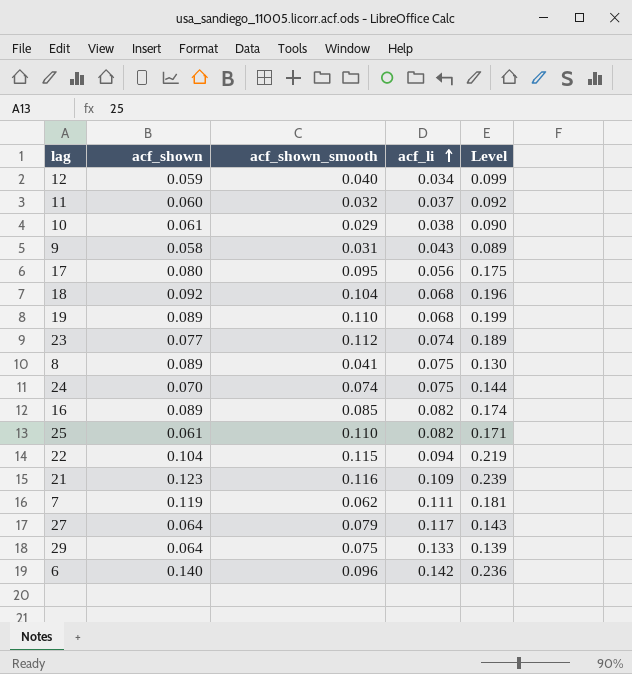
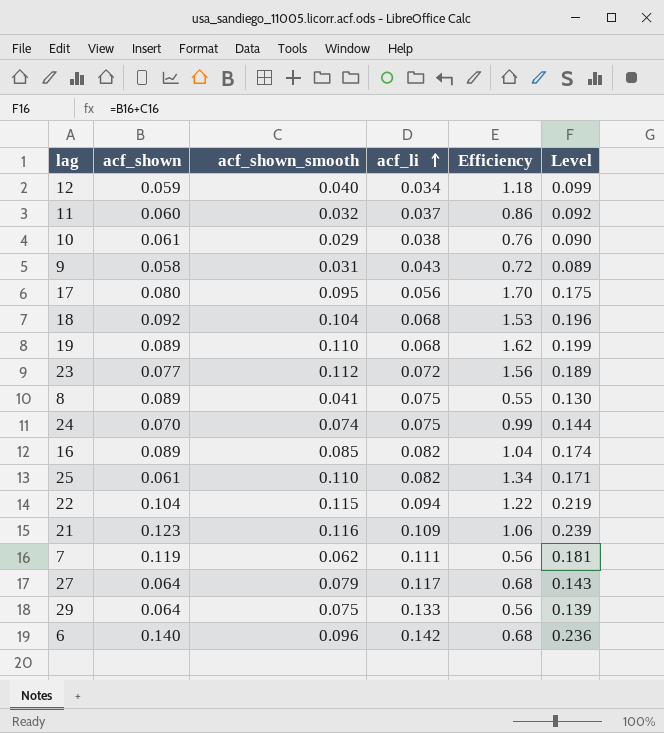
column Efficiency | formula: none -> [acf_shown_smooth] / [acf_li]
23 | acf_li: 0.074 -> 0.072

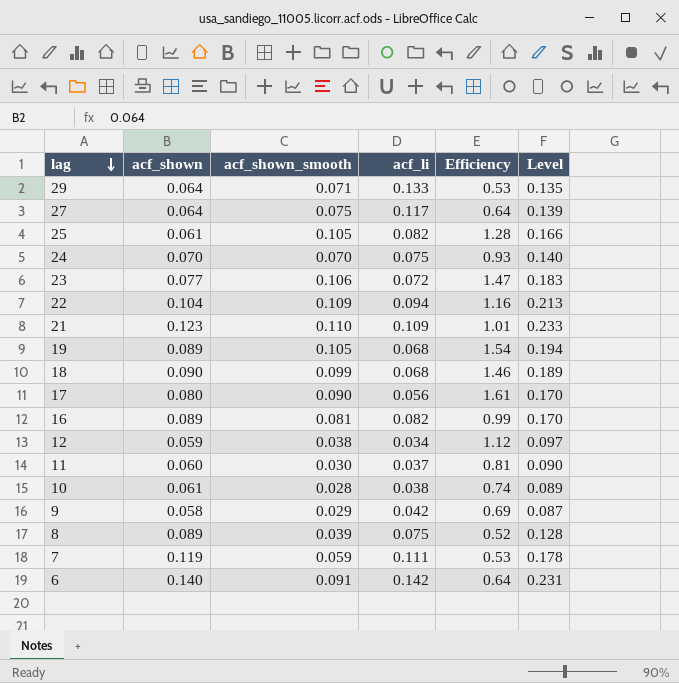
row order: acf_li ascending -> lag descending
29 | acf_shown_smooth: 0.075 -> 0.071
29 | Efficiency: 0.56 -> 0.53
29 | Level: 0.139 -> 0.135
27 | acf_shown_smooth: 0.079 -> 0.075
27 | Efficiency: 0.68 -> 0.64
27 | Level: 0.143 -> 0.139
25 | acf_shown_smooth: 0.110 -> 0.105
25 | Efficiency: 1.34 -> 1.28
25 | Level: 0.171 -> 0.166
24 | acf_shown_smooth: 0.074 -> 0.070
24 | Efficiency: 0.99 -> 0.93
24 | Level: 0.144 -> 0.140
23 | acf_shown_smooth: 0.112 -> 0.106
23 | Efficiency: 1.56 -> 1.47
23 | Level: 0.189 -> 0.183
22 | acf_shown_smooth: 0.115 -> 0.109
22 | Efficiency: 1.22 -> 1.16
22 | Level: 0.219 -> 0.213
21 | acf_shown_smooth: 0.116 -> 0.110
21 | Efficiency: 1.06 -> 1.01
21 | Level: 0.239 -> 0.233
19 | acf_shown_smooth: 0.110 -> 0.105
19 | Efficiency: 1.62 -> 1.54
19 | Level: 0.199 -> 0.194
18 | acf_shown: 0.092 -> 0.090
18 | acf_shown_smooth: 0.104 -> 0.099
18 | Efficiency: 1.53 -> 1.46
18 | Level: 0.196 -> 0.189
17 | acf_shown_smooth: 0.095 -> 0.090
17 | Efficiency: 1.70 -> 1.61
17 | Level: 0.175 -> 0.170
16 | acf_shown_smooth: 0.085 -> 0.081
16 | Efficiency: 1.04 -> 0.99
16 | Level: 0.174 -> 0.170
12 | acf_shown_smooth: 0.040 -> 0.038
12 | Efficiency: 1.18 -> 1.12
12 | Level: 0.099 -> 0.097
11 | acf_shown_smooth: 0.032 -> 0.030
11 | Efficiency: 0.86 -> 0.81
11 | Level: 0.092 -> 0.090
10 | acf_shown_smooth: 0.029 -> 0.028
10 | Efficiency: 0.76 -> 0.74
10 | Level: 0.090 -> 0.089
9 | acf_shown_smooth: 0.031 -> 0.029
9 | acf_li: 0.043 -> 0.042
9 | Efficiency: 0.72 -> 0.69
9 | Level: 0.089 -> 0.087
8 | acf_shown_smooth: 0.041 -> 0.039
8 | Efficiency: 0.55 -> 0.52
8 | Level: 0.130 -> 0.128
7 | acf_shown_smooth: 0.062 -> 0.059
7 | Efficiency: 0.56 -> 0.53
7 | Level: 0.181 -> 0.178
6 | acf_shown_smooth: 0.096 -> 0.091
6 | Efficiency: 0.68 -> 0.64
6 | Level: 0.236 -> 0.231

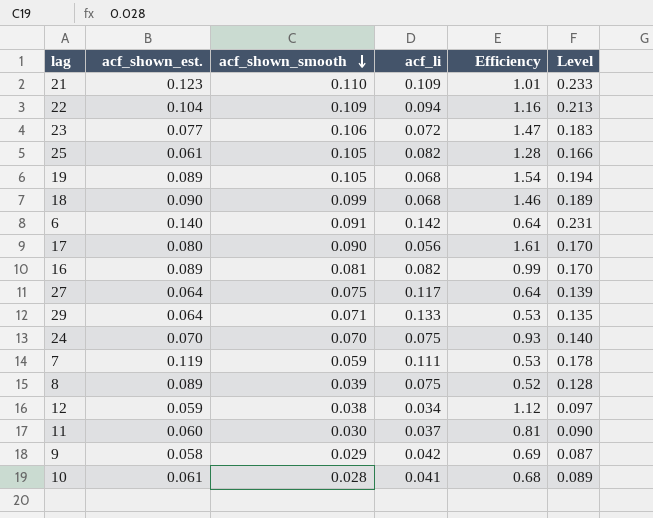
row order: lag descending -> acf_shown_smooth descending
column name: acf_shown -> acf_shown_est.
10 | acf_li: 0.038 -> 0.041
10 | Efficiency: 0.74 -> 0.68

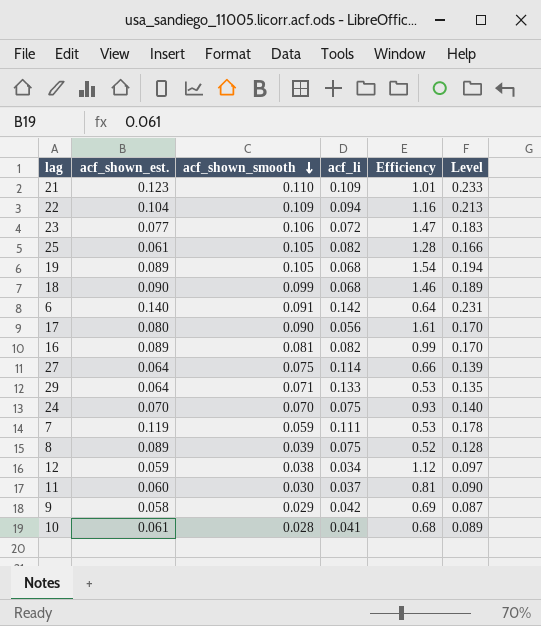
27 | acf_li: 0.117 -> 0.114
27 | Efficiency: 0.64 -> 0.66

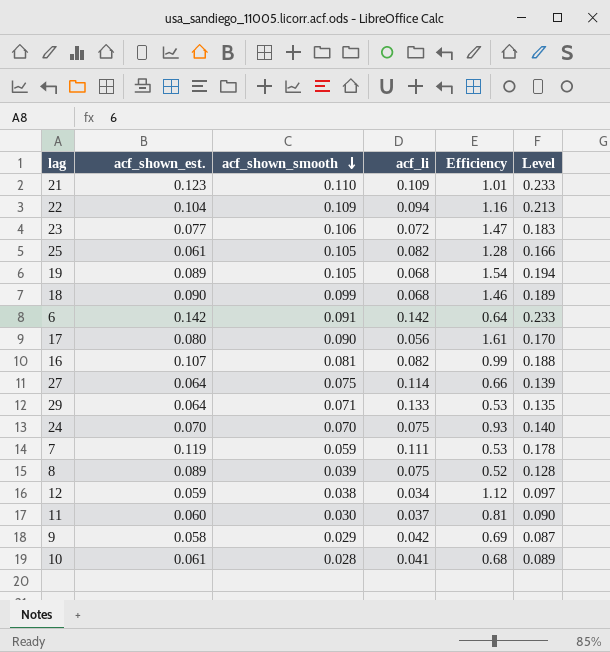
6 | acf_shown_est.: 0.140 -> 0.142
6 | Level: 0.231 -> 0.233
16 | acf_shown_est.: 0.089 -> 0.107
16 | Level: 0.170 -> 0.188

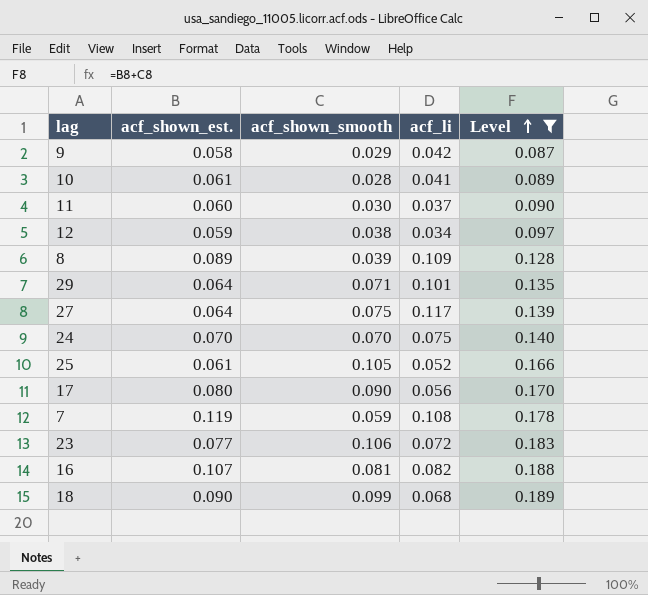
filter: none -> Level <= 0.189
row order: acf_shown_smooth descending -> Level ascending
column Efficiency | formula: [acf_shown_smooth] / [acf_li] -> none
8 | acf_li: 0.075 -> 0.109
29 | acf_li: 0.133 -> 0.101
27 | acf_li: 0.114 -> 0.117
25 | acf_li: 0.082 -> 0.052
7 | acf_li: 0.111 -> 0.108

